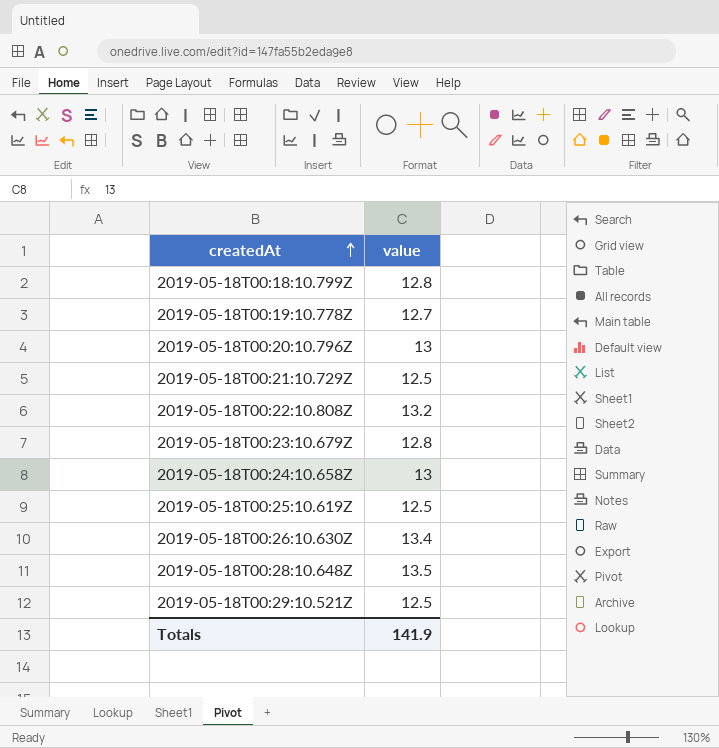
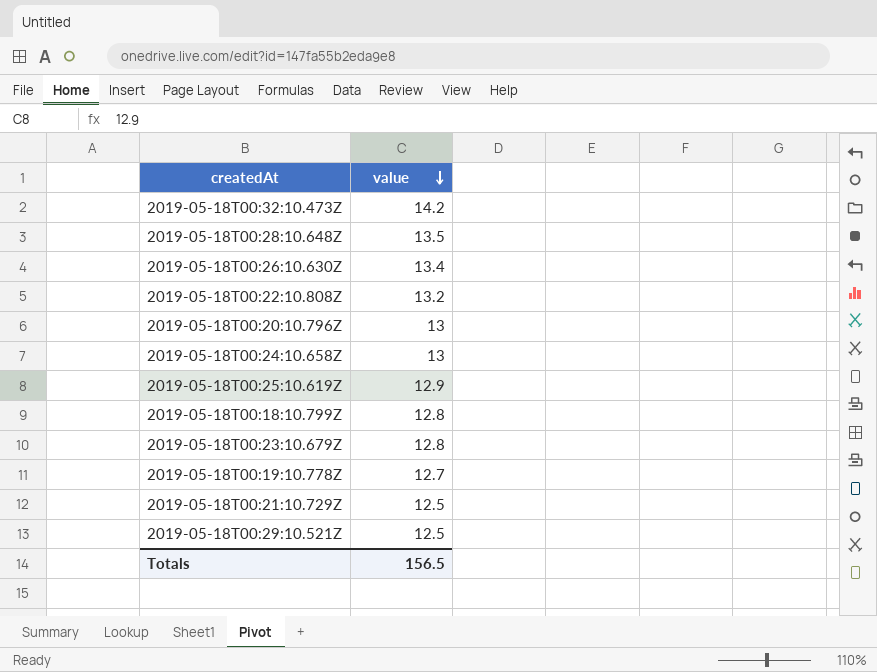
row order: createdAt ascending -> value descending
row 2019-05-18T00:32:10.473Z: none -> 14.2
2019-05-18T00:25:10.619Z | value: 12.5 -> 12.9
Totals | value: 141.9 -> 156.5

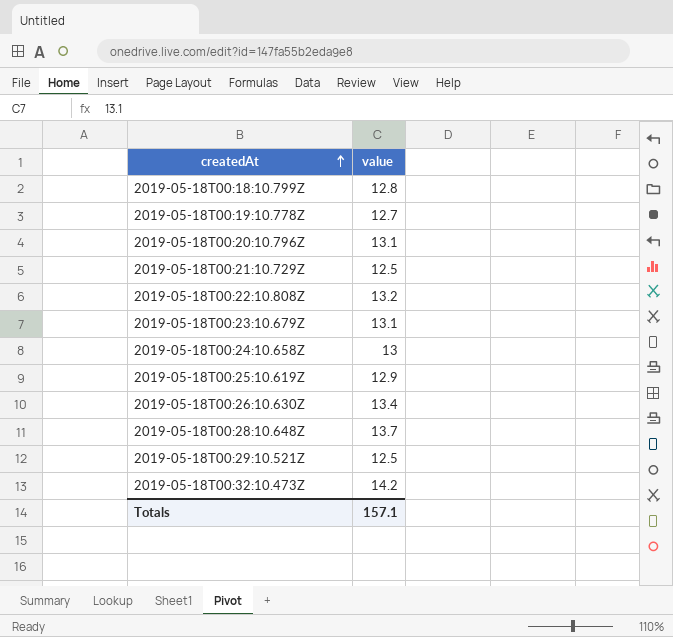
row order: value descending -> createdAt ascending
2019-05-18T00:20:10.796Z | value: 13 -> 13.1
2019-05-18T00:23:10.679Z | value: 12.8 -> 13.1
2019-05-18T00:28:10.648Z | value: 13.5 -> 13.7
Totals | value: 156.5 -> 157.1

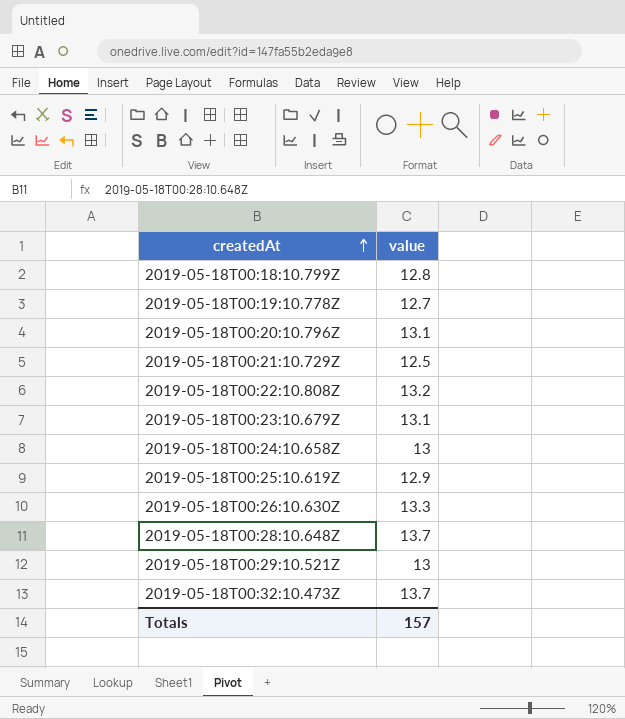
2019-05-18T00:26:10.630Z | value: 13.4 -> 13.3
2019-05-18T00:29:10.521Z | value: 12.5 -> 13
2019-05-18T00:32:10.473Z | value: 14.2 -> 13.7
Totals | value: 157.1 -> 157

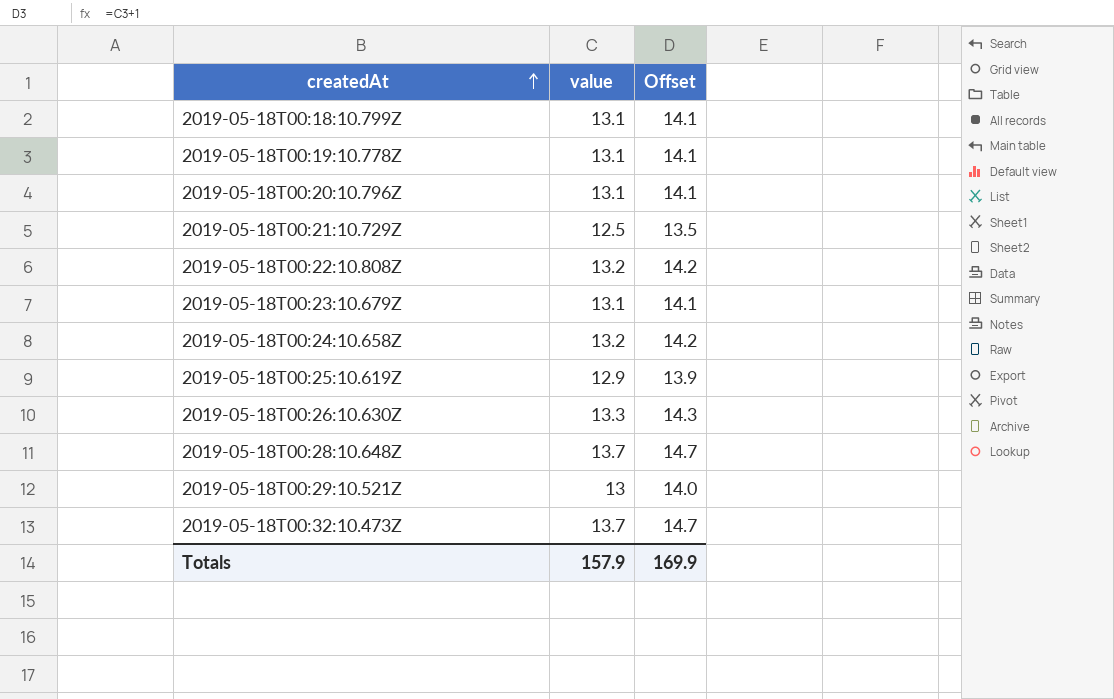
column Offset | formula: none -> [value] + 1
2019-05-18T00:18:10.799Z | value: 12.8 -> 13.1
2019-05-18T00:19:10.778Z | value: 12.7 -> 13.1
2019-05-18T00:24:10.658Z | value: 13 -> 13.2
Totals | value: 157 -> 157.9

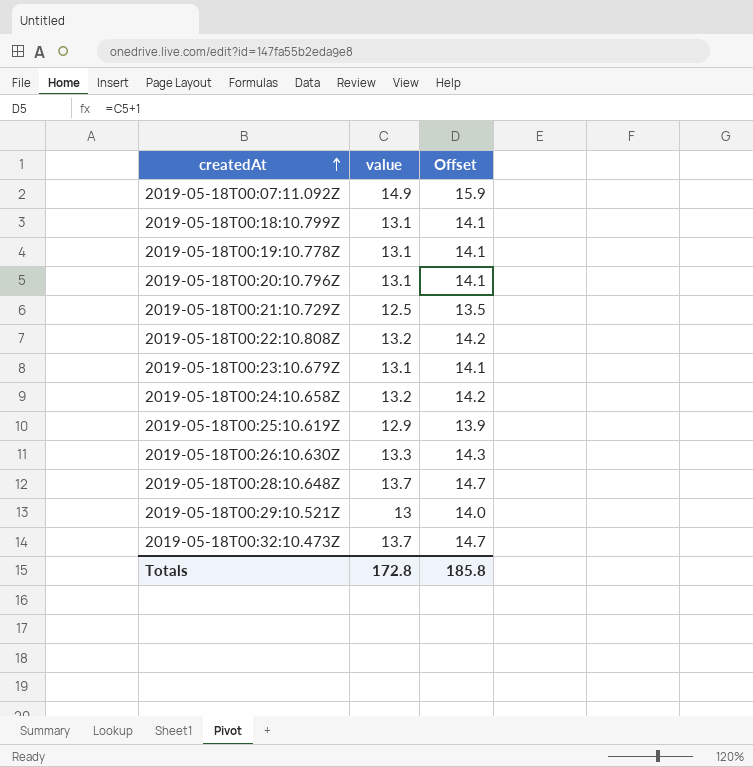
row 2019-05-18T00:07:11.092Z: none -> 14.9 | 15.9
Totals | value: 157.9 -> 172.8
Totals | Offset: 169.9 -> 185.8

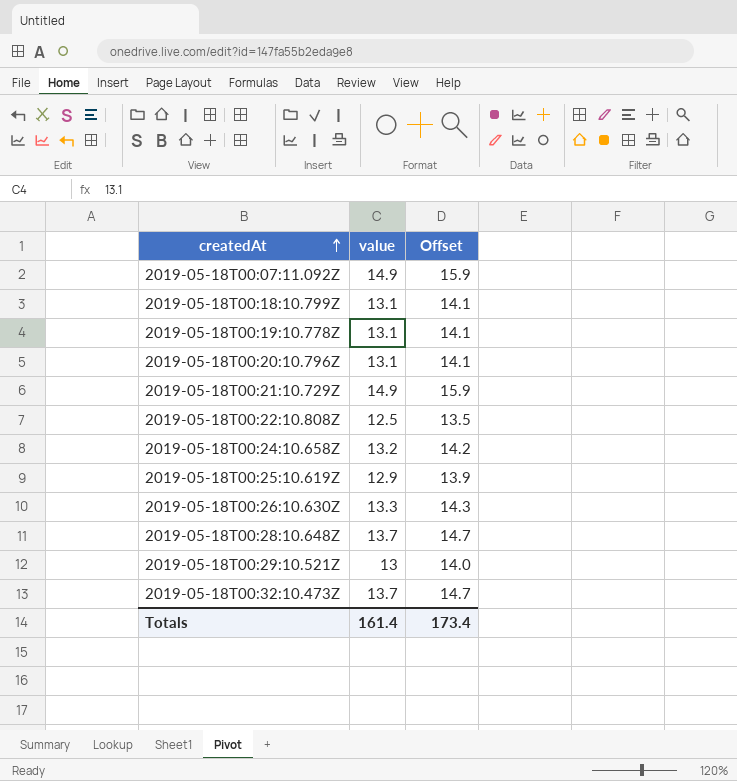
row 2019-05-18T00:23:10.679Z: 13.1 | 14.1 -> none
2019-05-18T00:21:10.729Z | value: 12.5 -> 14.9
2019-05-18T00:21:10.729Z | Offset: 13.5 -> 15.9
2019-05-18T00:22:10.808Z | value: 13.2 -> 12.5
2019-05-18T00:22:10.808Z | Offset: 14.2 -> 13.5
Totals | value: 172.8 -> 161.4
Totals | Offset: 185.8 -> 173.4

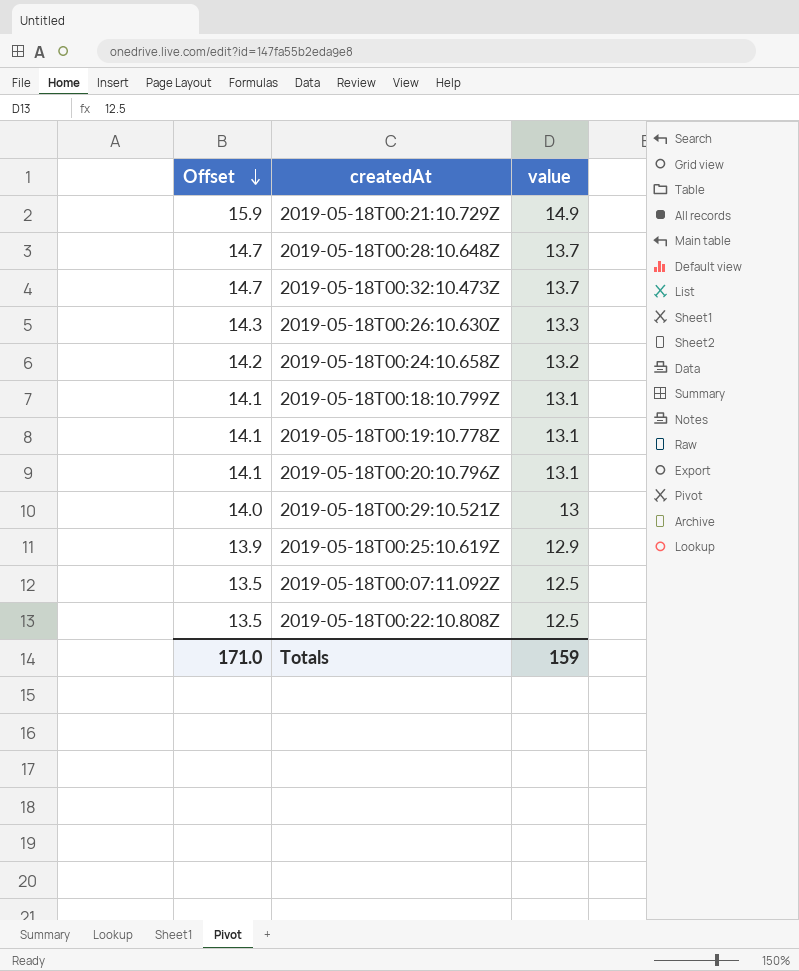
row order: createdAt ascending -> Offset descending
column Offset | position: 3 -> 1
2019-05-18T00:07:11.092Z | Offset: 15.9 -> 13.5
2019-05-18T00:07:11.092Z | value: 14.9 -> 12.5
Totals | Offset: 173.4 -> 171.0
Totals | value: 161.4 -> 159

